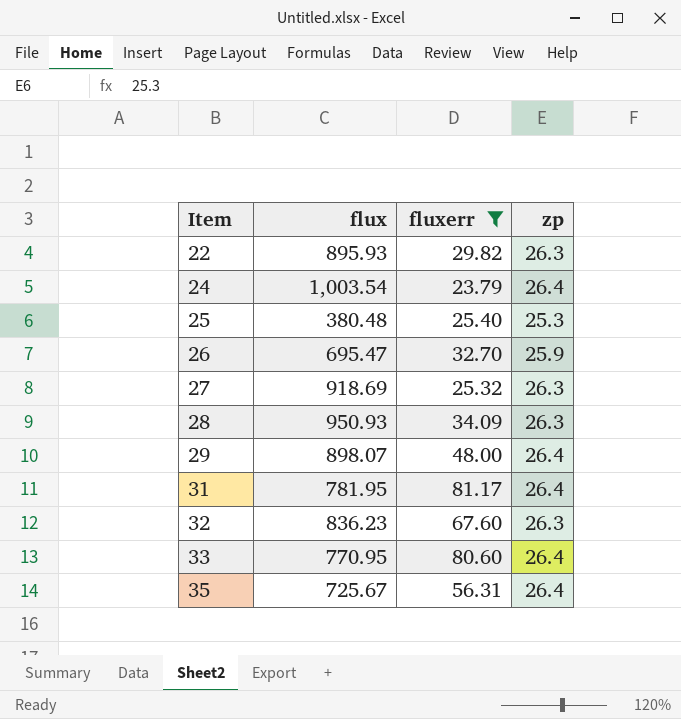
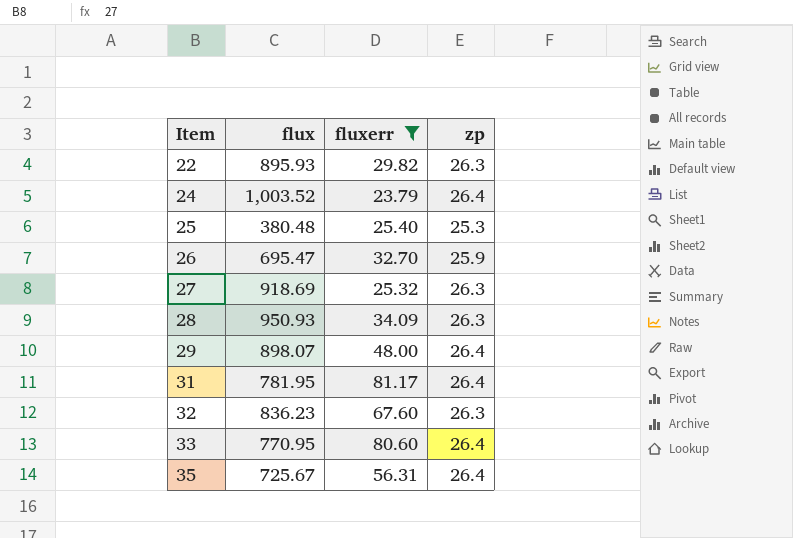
24 | flux: 1,003.54 -> 1,003.52

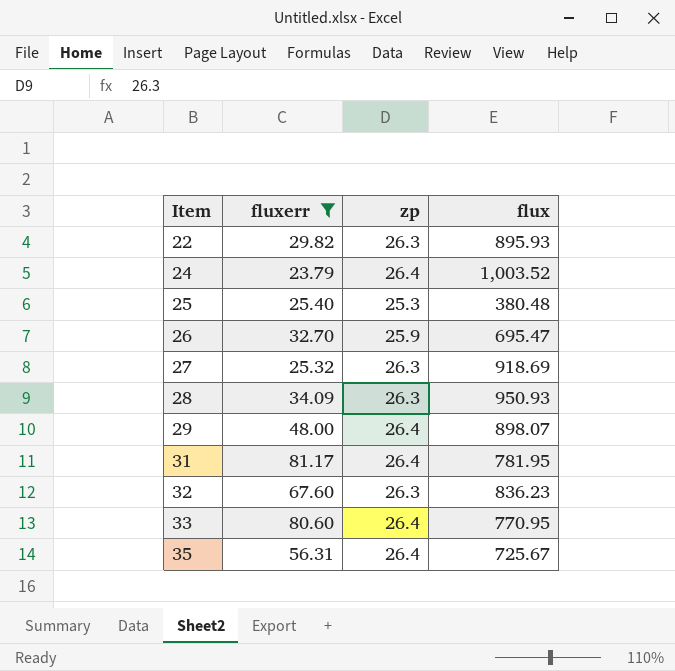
column flux | position: 2 -> 4

